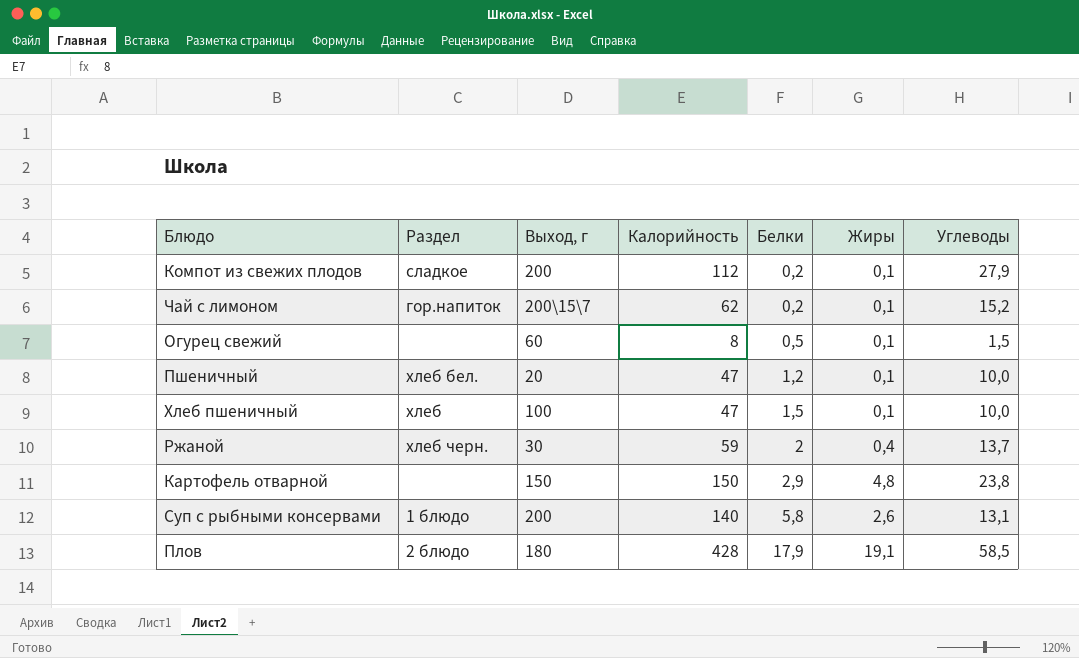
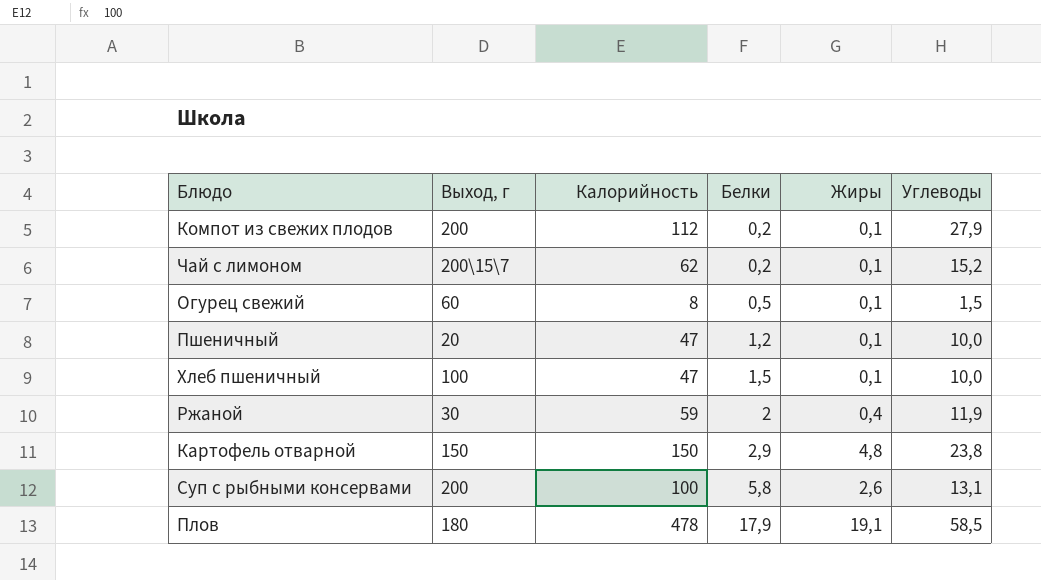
column Раздел | position: 2 -> none
Ржаной | Углеводы: 13,7 -> 11,9
Суп с рыбными консервами | Калорийность: 140 -> 100
Плов | Калорийность: 428 -> 478

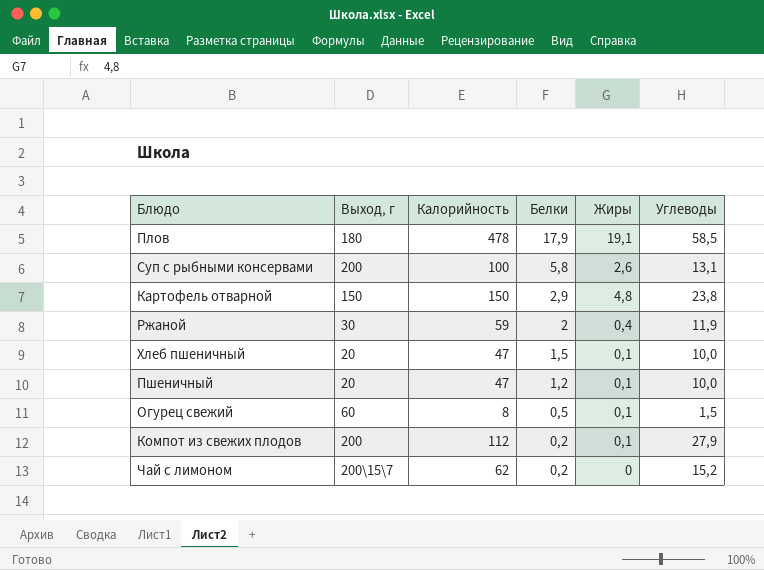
row order: Белки ascending -> Белки descending
Хлеб пшеничный | Выход, г: 100 -> 20
Чай с лимоном | Жиры: 0,1 -> 0

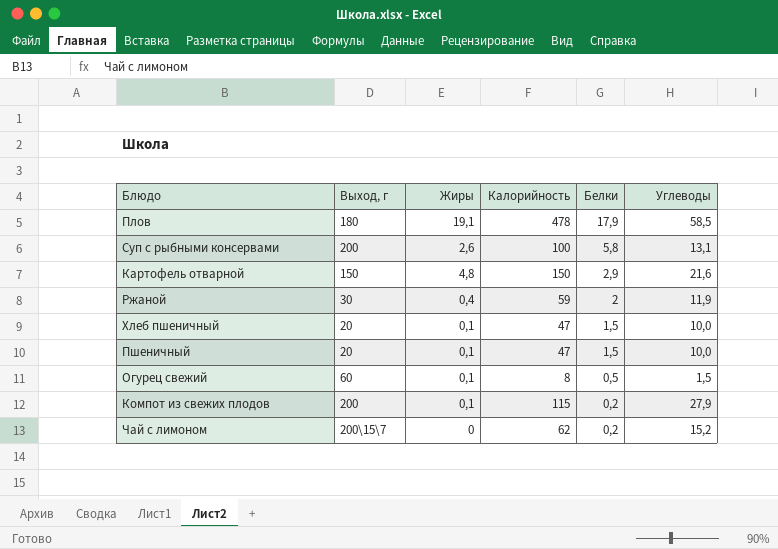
column Жиры | position: 5 -> 3
Картофель отварной | Углеводы: 23,8 -> 21,6
Пшеничный | Белки: 1,2 -> 1,5
Компот из свежих плодов | Калорийность: 112 -> 115

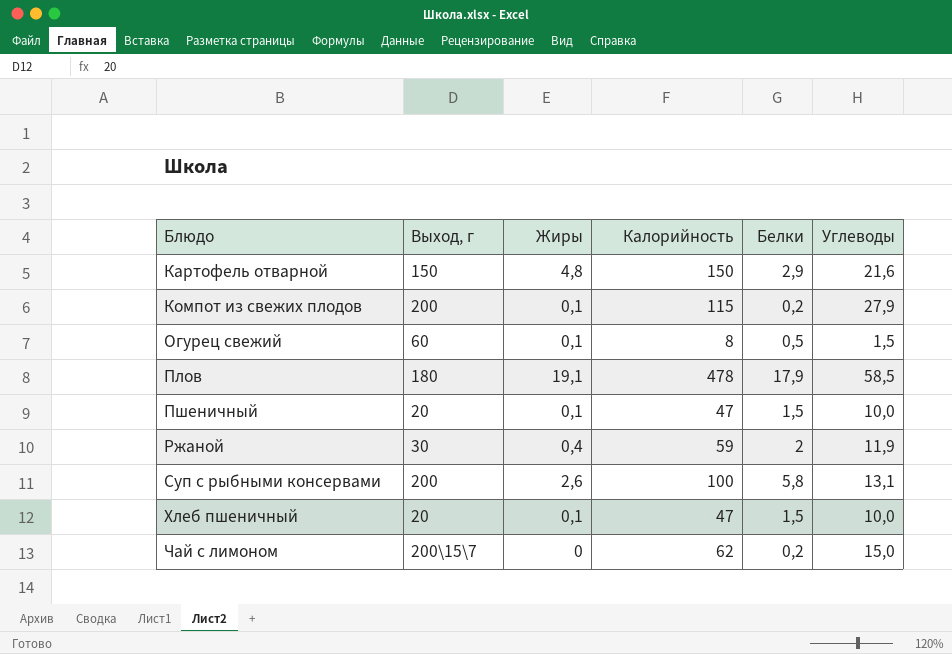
row order: Белки descending -> Блюдо ascending
Чай с лимоном | Углеводы: 15,2 -> 15,0

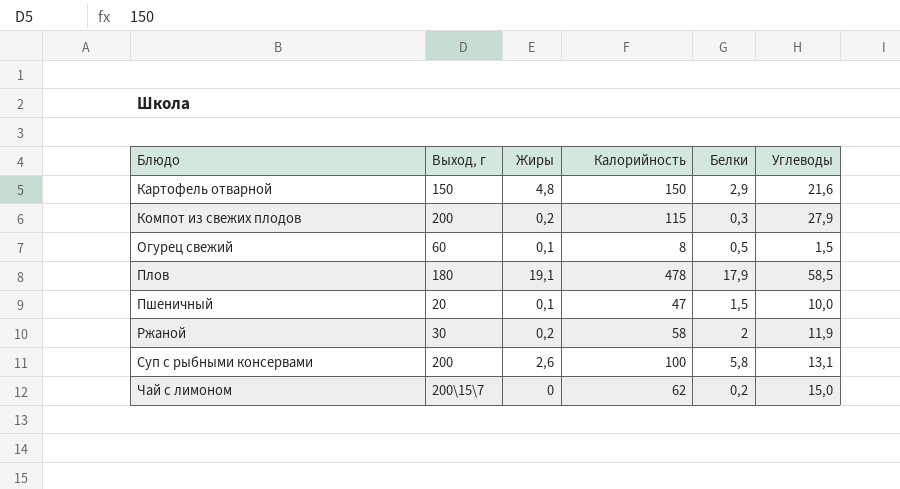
row Хлеб пшеничный: 20 | 0,1 | 47 | 1,5 | 10,0 -> none
Компот из свежих плодов | Жиры: 0,1 -> 0,2
Компот из свежих плодов | Белки: 0,2 -> 0,3
Ржаной | Жиры: 0,4 -> 0,2
Ржаной | Калорийность: 59 -> 58

